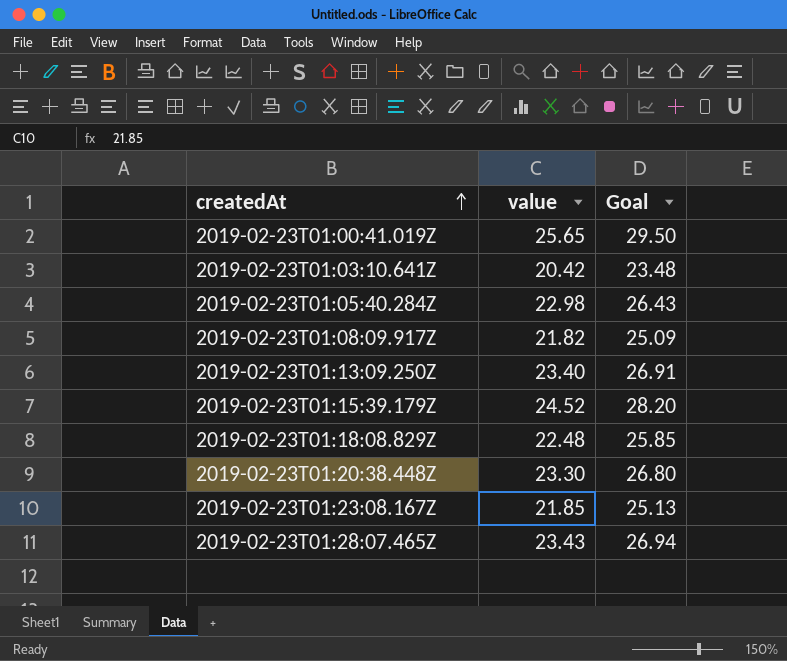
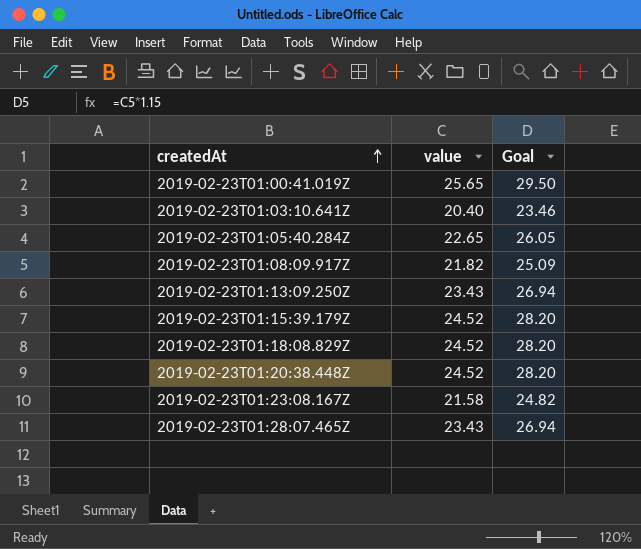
2019-02-23T01:03:10.641Z | value: 20.42 -> 20.40
2019-02-23T01:03:10.641Z | Goal: 23.48 -> 23.46
2019-02-23T01:05:40.284Z | value: 22.98 -> 22.65
2019-02-23T01:05:40.284Z | Goal: 26.43 -> 26.05
2019-02-23T01:13:09.250Z | value: 23.40 -> 23.43
2019-02-23T01:13:09.250Z | Goal: 26.91 -> 26.94
2019-02-23T01:18:08.829Z | value: 22.48 -> 24.52
2019-02-23T01:18:08.829Z | Goal: 25.85 -> 28.20
2019-02-23T01:20:38.448Z | value: 23.30 -> 24.52
2019-02-23T01:20:38.448Z | Goal: 26.80 -> 28.20
2019-02-23T01:23:08.167Z | value: 21.85 -> 21.58
2019-02-23T01:23:08.167Z | Goal: 25.13 -> 24.82

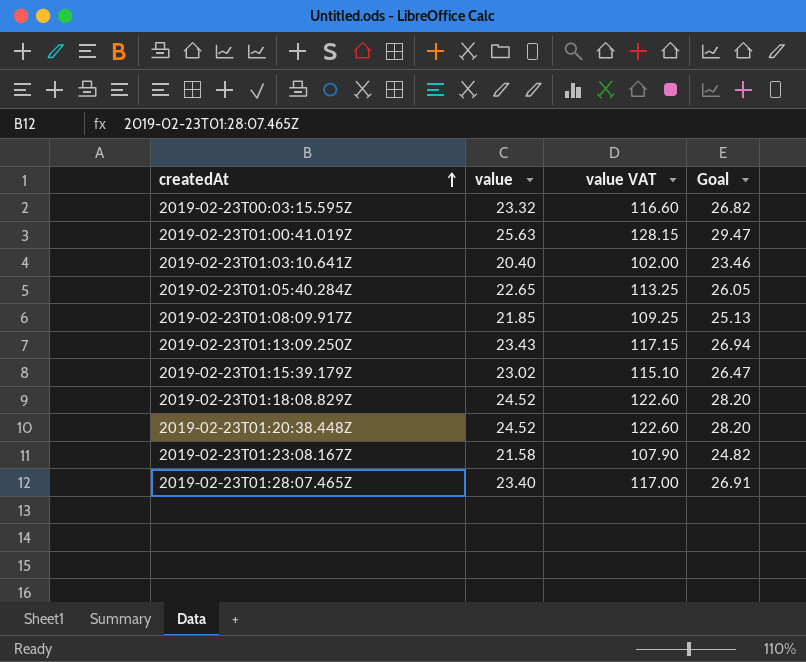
column value VAT | formula: none -> [value] * 5
row 2019-02-23T00:03:15.595Z: none -> 23.32 | 116.60 | 26.82
2019-02-23T01:00:41.019Z | value: 25.65 -> 25.63
2019-02-23T01:00:41.019Z | Goal: 29.50 -> 29.47
2019-02-23T01:08:09.917Z | value: 21.82 -> 21.85
2019-02-23T01:08:09.917Z | Goal: 25.09 -> 25.13
2019-02-23T01:15:39.179Z | value: 24.52 -> 23.02
2019-02-23T01:15:39.179Z | Goal: 28.20 -> 26.47
2019-02-23T01:28:07.465Z | value: 23.43 -> 23.40
2019-02-23T01:28:07.465Z | Goal: 26.94 -> 26.91

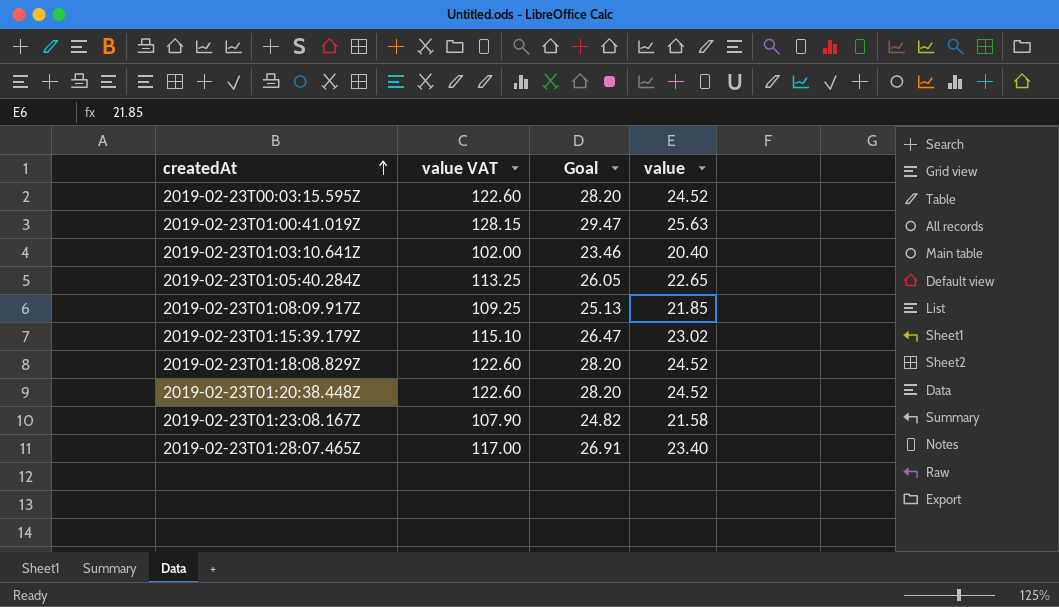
column value | position: 2 -> 4
row 2019-02-23T01:13:09.250Z: 23.43 | 117.15 | 26.94 -> none
2019-02-23T00:03:15.595Z | value VAT: 116.60 -> 122.60
2019-02-23T00:03:15.595Z | Goal: 26.82 -> 28.20
2019-02-23T00:03:15.595Z | value: 23.32 -> 24.52

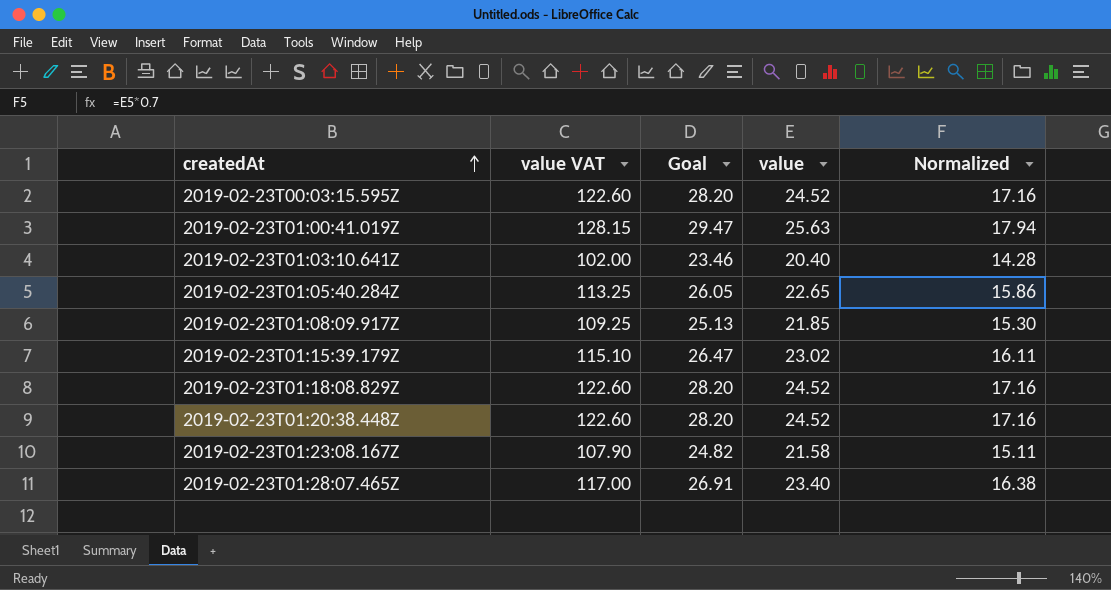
column Normalized | formula: none -> [value] * 0.7

